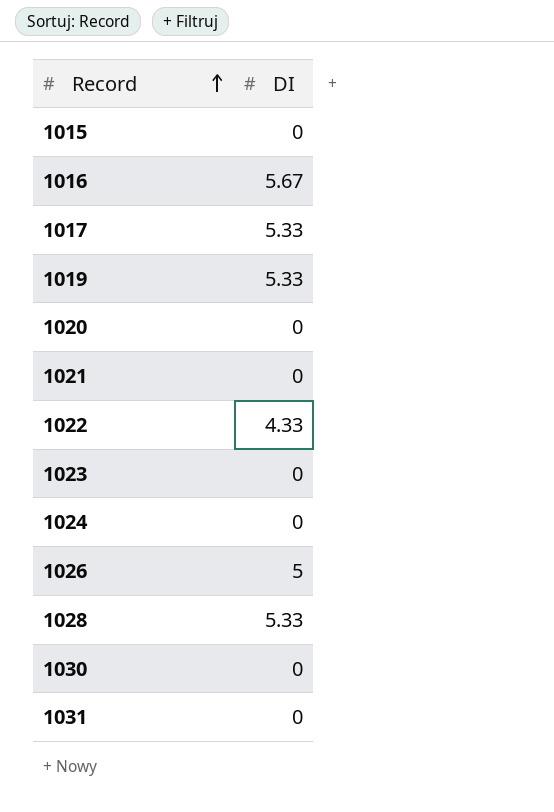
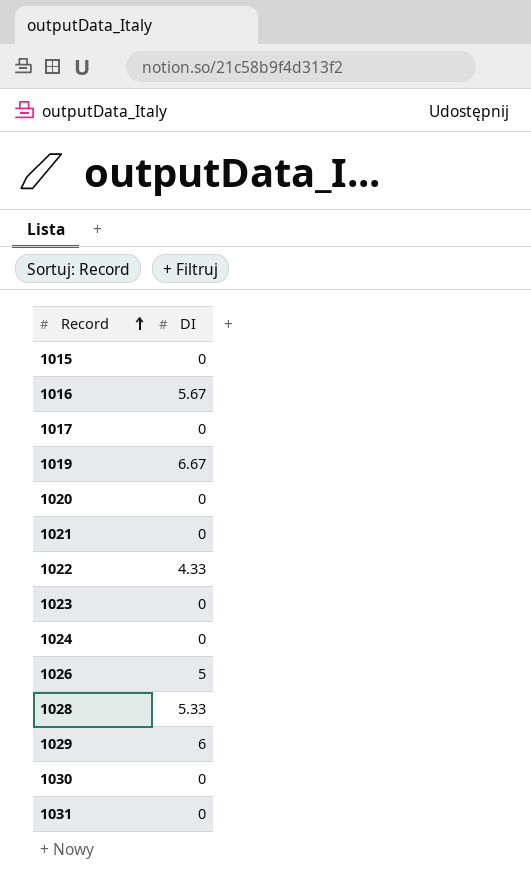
1017 | DI: 5.33 -> 0
1019 | DI: 5.33 -> 6.67
row 1029: none -> 6

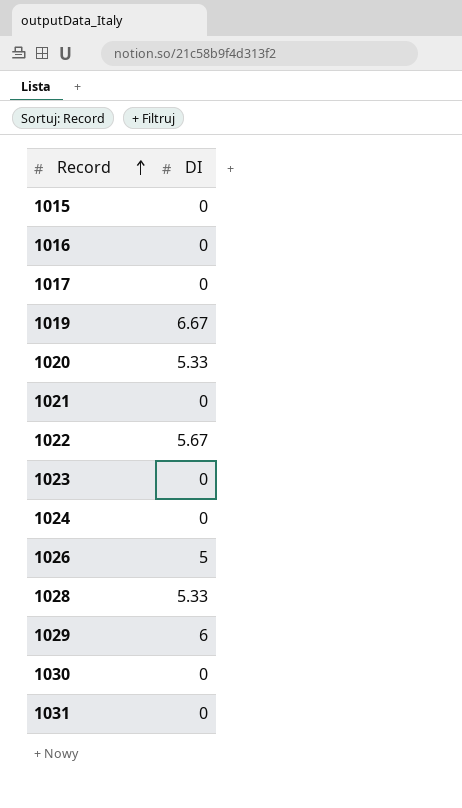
1016 | DI: 5.67 -> 0
1020 | DI: 0 -> 5.33
1022 | DI: 4.33 -> 5.67

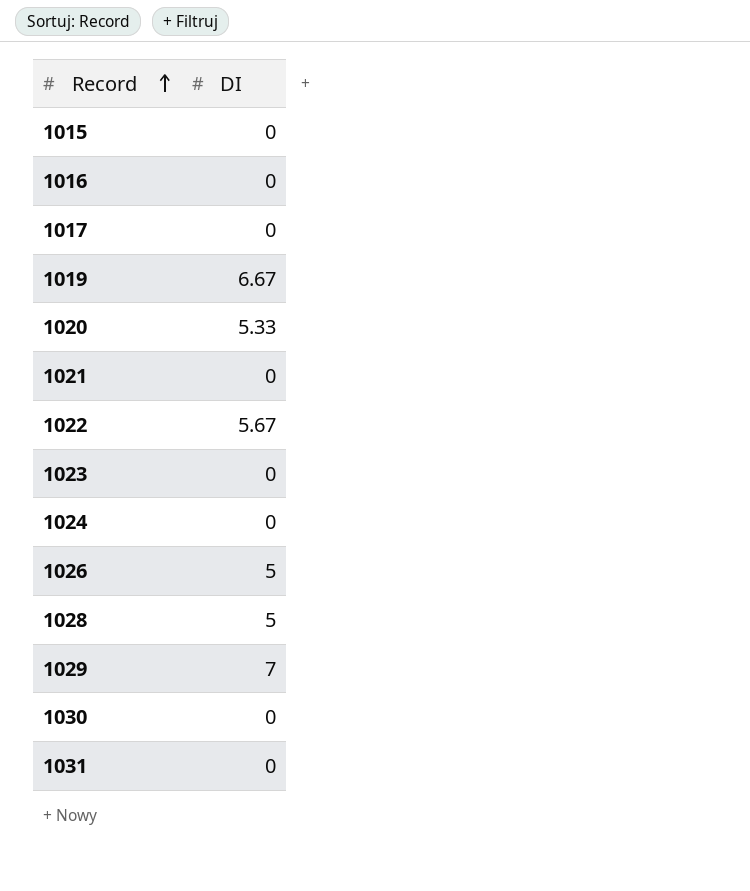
1028 | DI: 5.33 -> 5
1029 | DI: 6 -> 7

